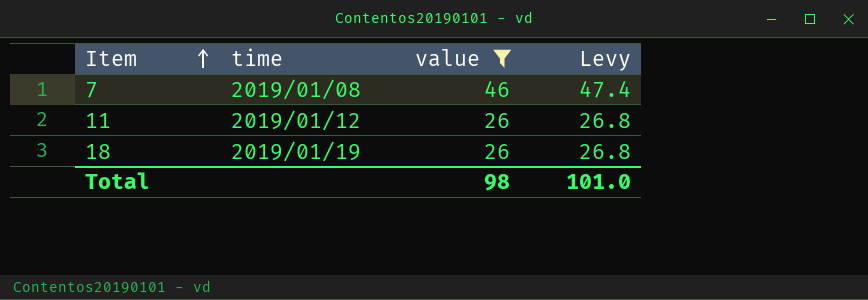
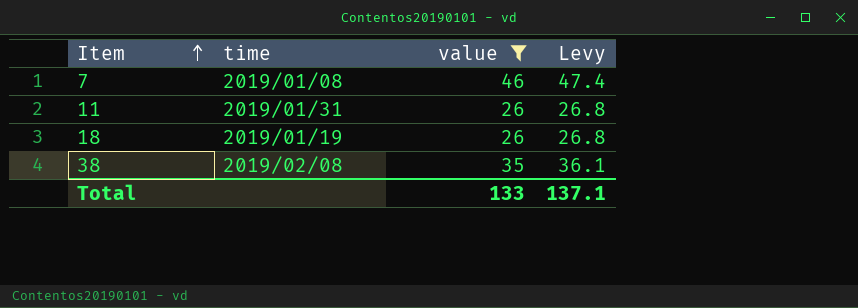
11 | time: 2019/01/12 -> 2019/01/31
row 38: none -> 2019/02/08 | 35 | 36.1
Total | value: 98 -> 133
Total | Levy: 101.0 -> 137.1

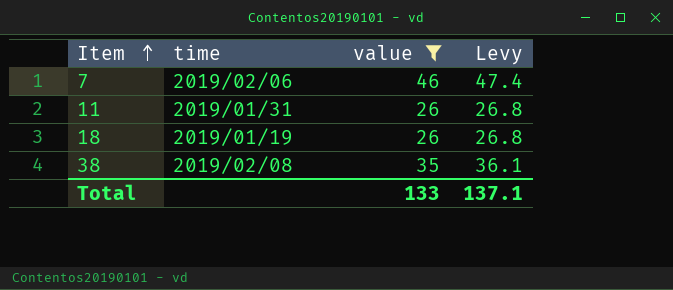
7 | time: 2019/01/08 -> 2019/02/06

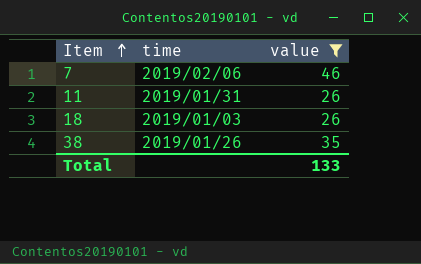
column Levy | formula: [value] * 1.03 -> none
18 | time: 2019/01/19 -> 2019/01/03
38 | time: 2019/02/08 -> 2019/01/26

